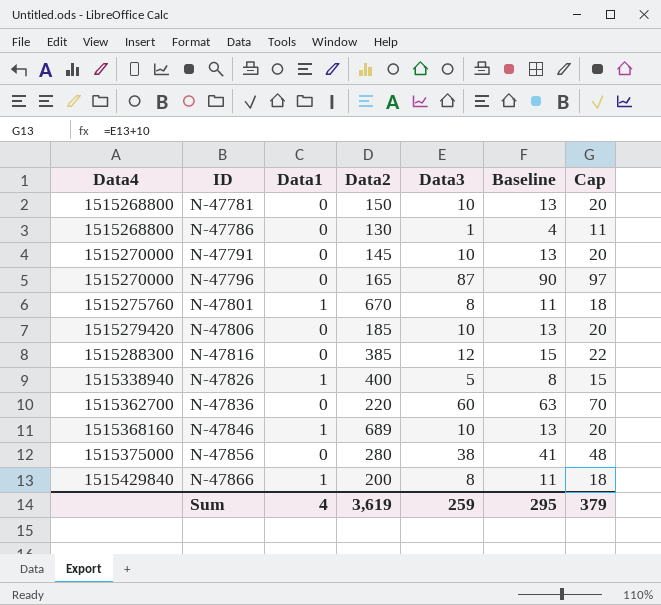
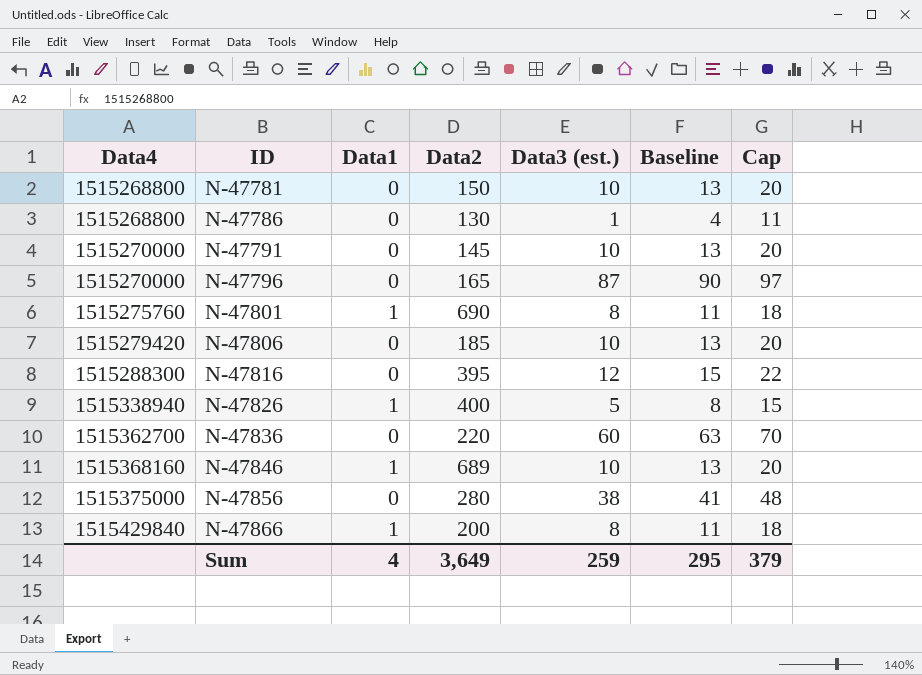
column name: Data3 -> Data3 (est.)
N-47801 | Data2: 670 -> 690
N-47816 | Data2: 385 -> 395
Sum | Data2: 3,619 -> 3,649

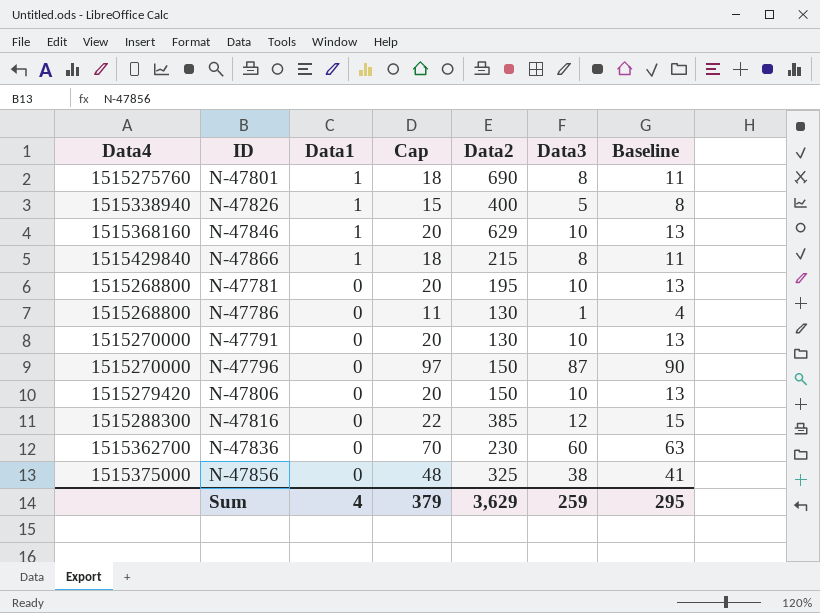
row order: Data4 ascending -> Data1 descending
column Cap | position: 7 -> 4
column name: Data3 (est.) -> Data3
N-47846 | Data2: 689 -> 629
N-47866 | Data2: 200 -> 215
N-47781 | Data2: 150 -> 195
N-47791 | Data2: 145 -> 130
N-47796 | Data2: 165 -> 150
N-47806 | Data2: 185 -> 150
N-47816 | Data2: 395 -> 385
N-47836 | Data2: 220 -> 230
N-47856 | Data2: 280 -> 325
Sum | Data2: 3,649 -> 3,629

